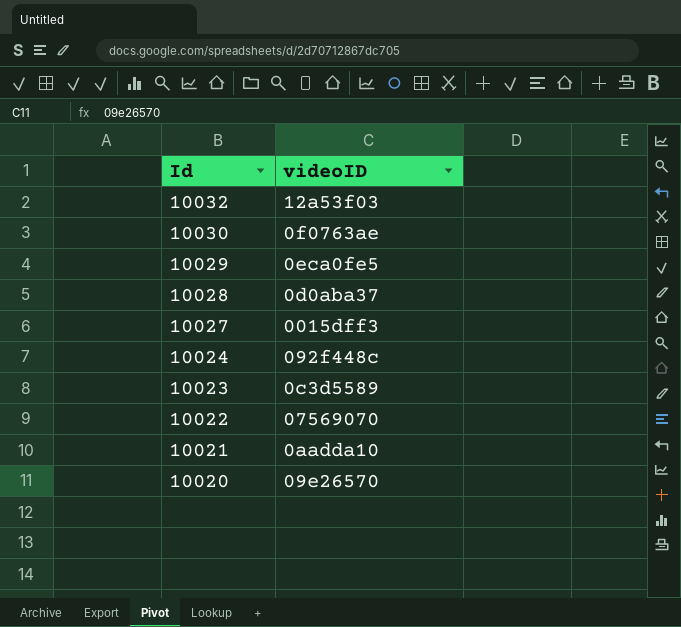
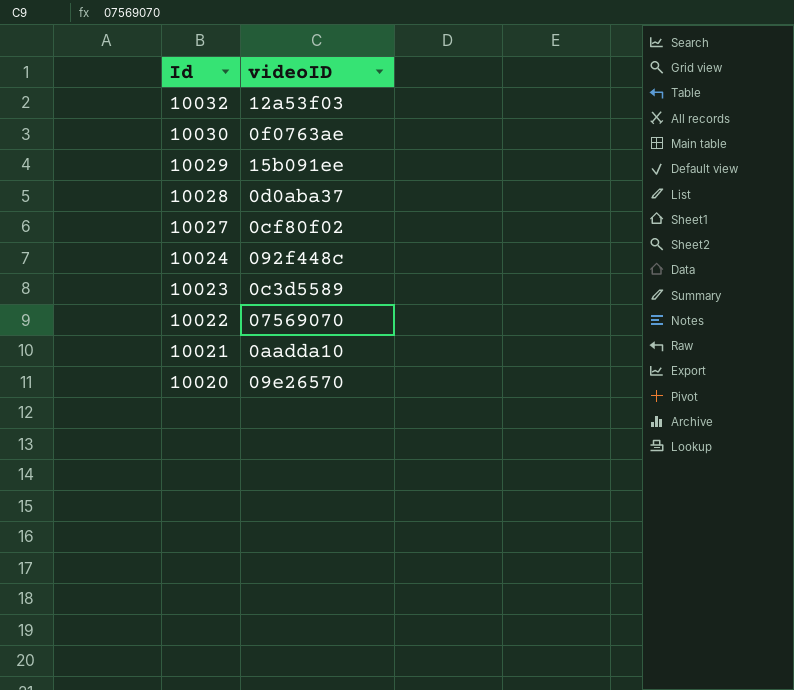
10029 | videoID: 0eca0fe5 -> 15b091ee
10027 | videoID: 0015dff3 -> 0cf80f02

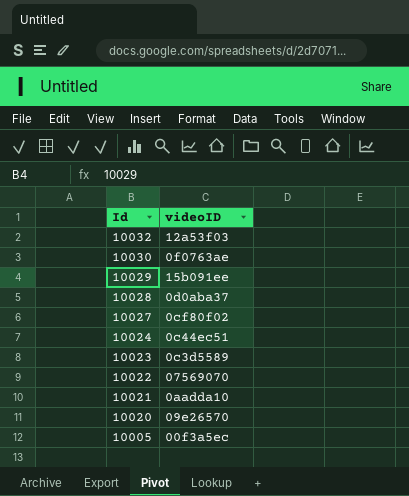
10024 | videoID: 092f448c -> 0c44ec51
row 10005: none -> 00f3a5ec

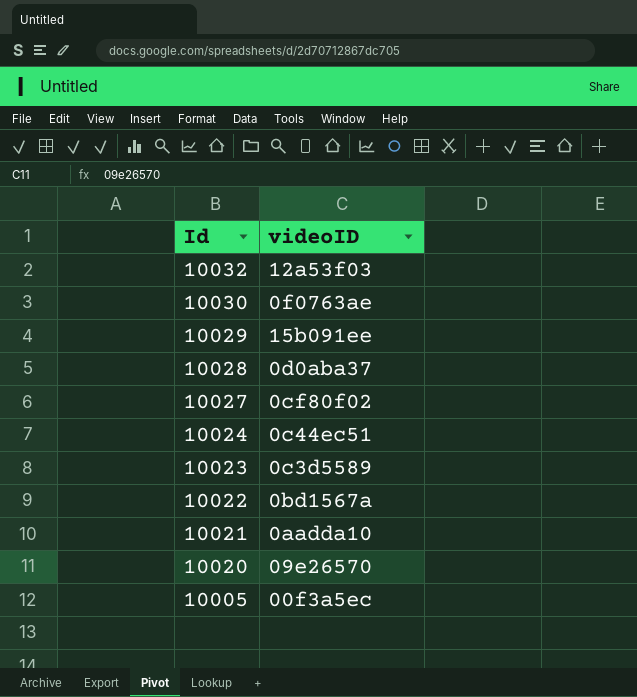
10022 | videoID: 07569070 -> 0bd1567a

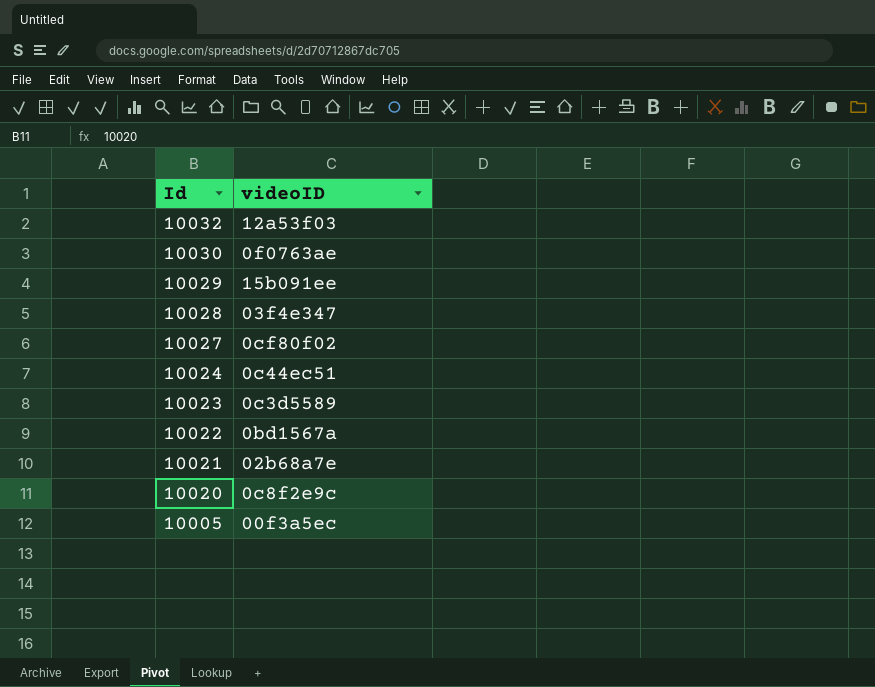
10028 | videoID: 0d0aba37 -> 03f4e347
10021 | videoID: 0aadda10 -> 02b68a7e
10020 | videoID: 09e26570 -> 0c8f2e9c

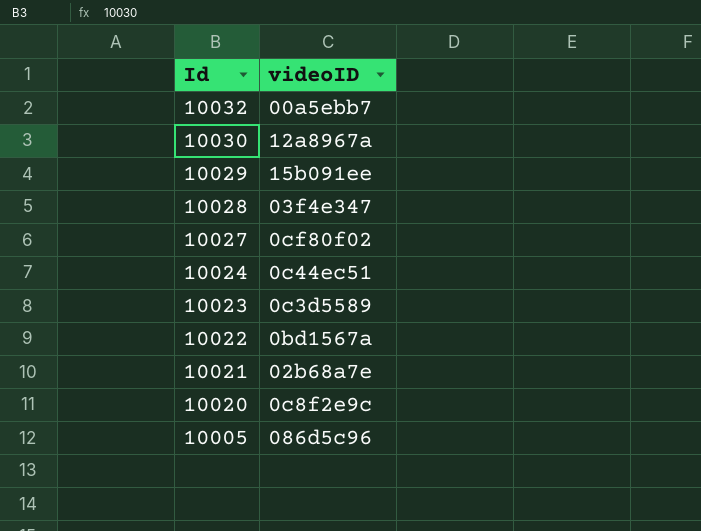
10032 | videoID: 12a53f03 -> 00a5ebb7
10030 | videoID: 0f0763ae -> 12a8967a
10005 | videoID: 00f3a5ec -> 086d5c96

